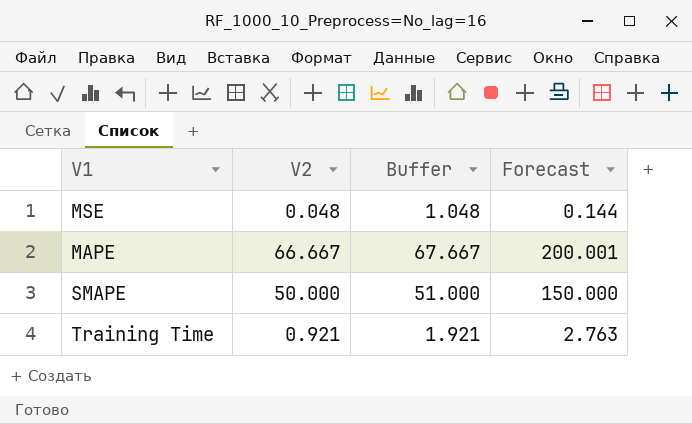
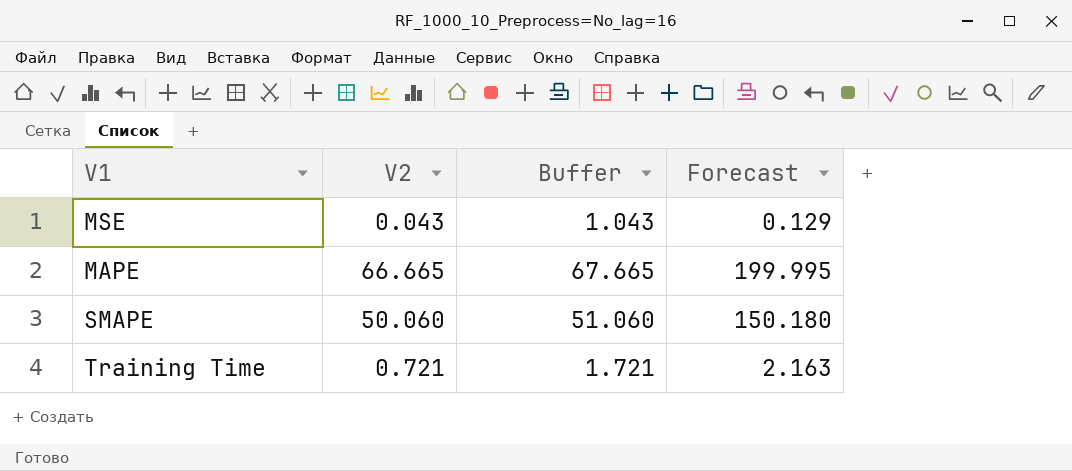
MSE | V2: 0.048 -> 0.043
MSE | Buffer: 1.048 -> 1.043
MSE | Forecast: 0.144 -> 0.129
MAPE | V2: 66.667 -> 66.665
MAPE | Buffer: 67.667 -> 67.665
MAPE | Forecast: 200.001 -> 199.995
SMAPE | V2: 50.000 -> 50.060
SMAPE | Buffer: 51.000 -> 51.060
SMAPE | Forecast: 150.000 -> 150.180
Training Time | V2: 0.921 -> 0.721
Training Time | Buffer: 1.921 -> 1.721
Training Time | Forecast: 2.763 -> 2.163

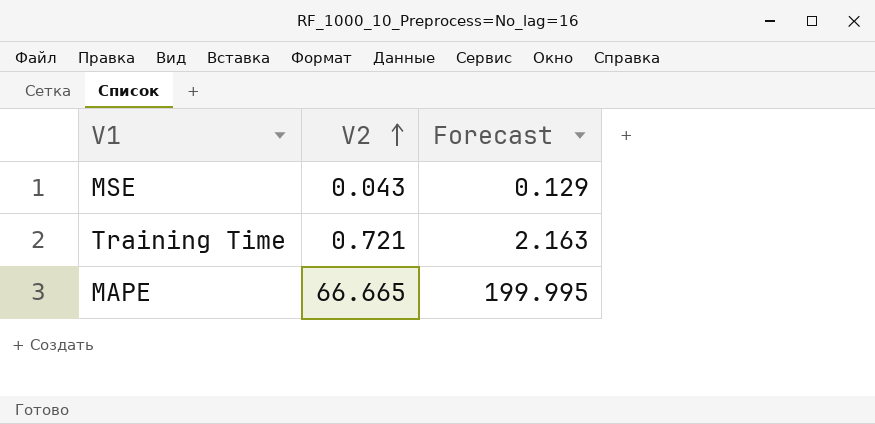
row order: none -> V2 ascending
column Buffer | formula: [V2] + 1 -> none
row SMAPE: 50.060 | 51.060 | 150.180 -> none

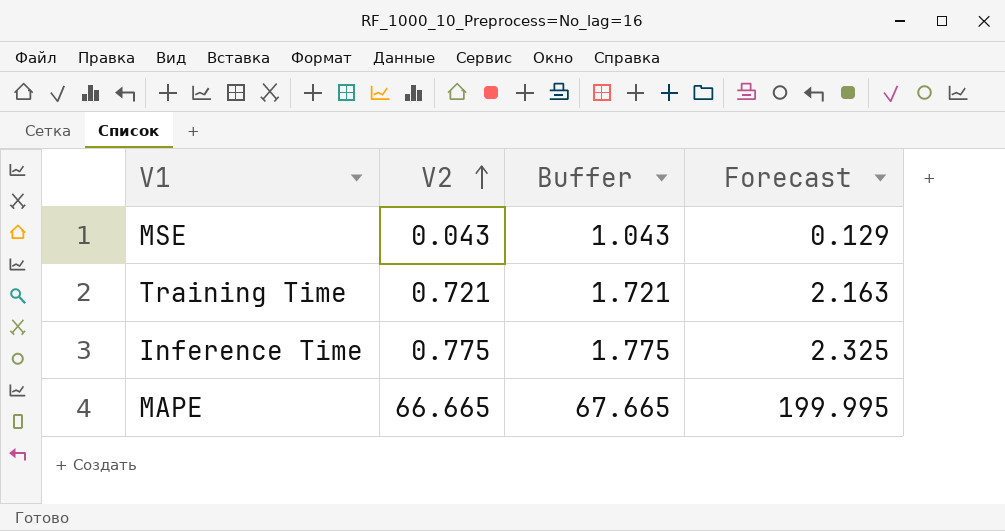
column Buffer | formula: none -> [V2] + 1
row Inference Time: none -> 0.775 | 1.775 | 2.325

